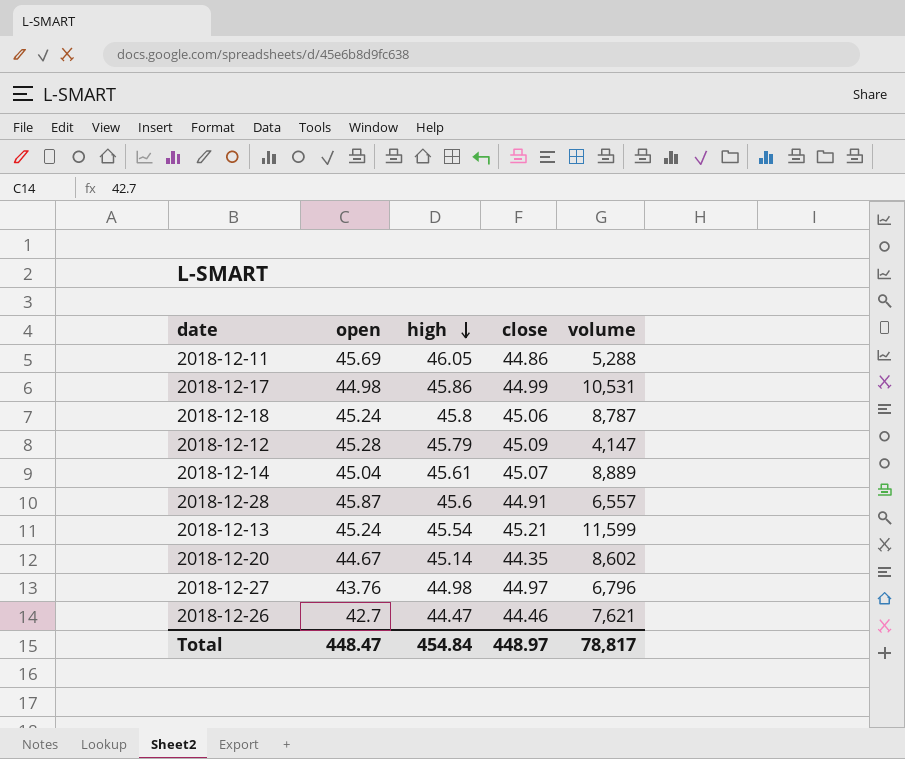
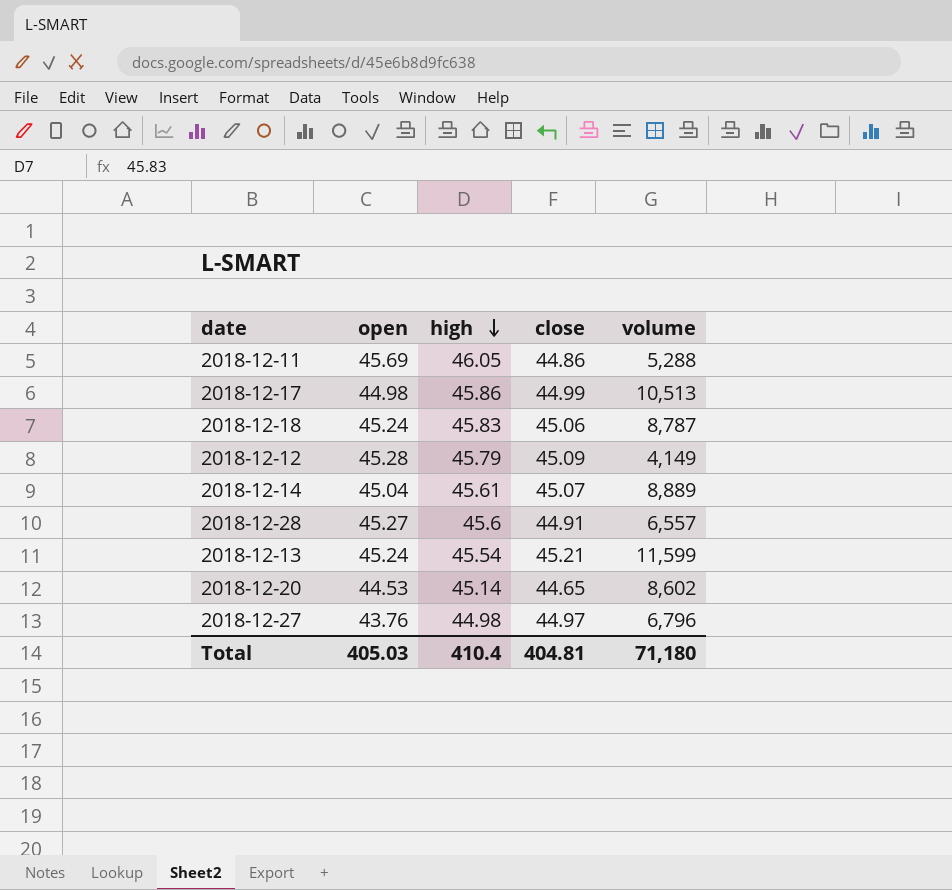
row 2018-12-26: 42.7 | 44.47 | 44.46 | 7,621 -> none
2018-12-17 | volume: 10,531 -> 10,513
2018-12-18 | high: 45.8 -> 45.83
2018-12-12 | volume: 4,147 -> 4,149
2018-12-28 | open: 45.87 -> 45.27
2018-12-20 | open: 44.67 -> 44.53
2018-12-20 | close: 44.35 -> 44.65
Total | open: 448.47 -> 405.03
Total | high: 454.84 -> 410.4
Total | close: 448.97 -> 404.81
Total | volume: 78,817 -> 71,180

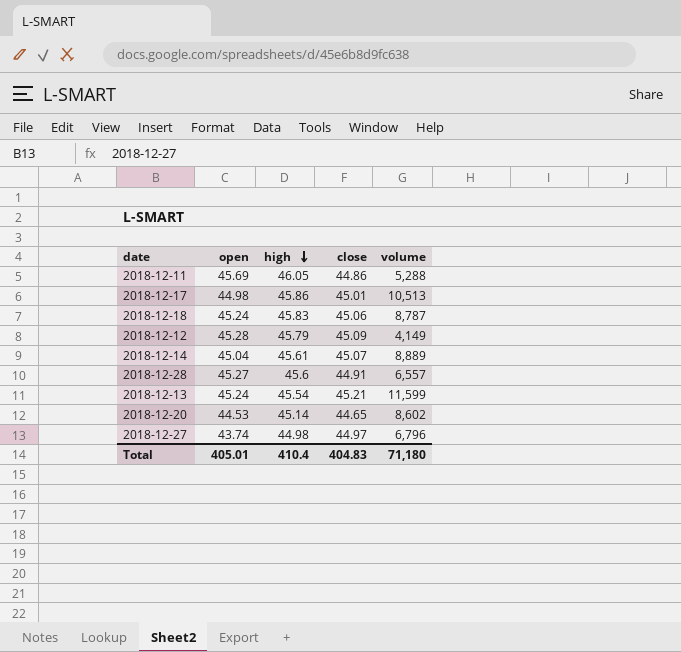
2018-12-17 | close: 44.99 -> 45.01
2018-12-27 | open: 43.76 -> 43.74
Total | open: 405.03 -> 405.01
Total | close: 404.81 -> 404.83

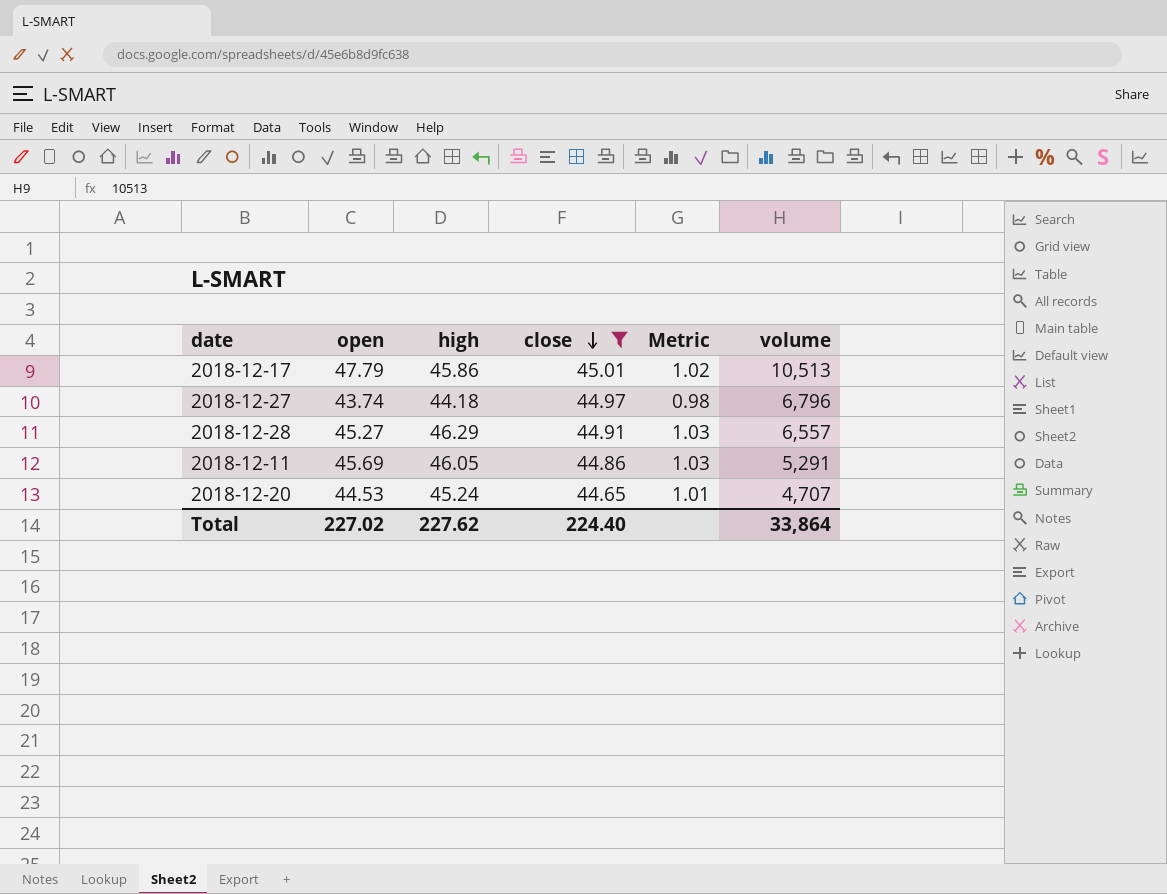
filter: none -> close <= 45.01
row order: high descending -> close descending
column Metric | formula: none -> [high] / [close]
2018-12-17 | open: 44.98 -> 47.79
2018-12-27 | high: 44.98 -> 44.18
2018-12-28 | high: 45.6 -> 46.29
2018-12-11 | volume: 5,288 -> 5,291
2018-12-20 | high: 45.14 -> 45.24
2018-12-20 | volume: 8,602 -> 4,707
Total | open: 405.01 -> 227.02
Total | high: 410.4 -> 227.62
Total | close: 404.83 -> 224.40
Total | volume: 71,180 -> 33,864

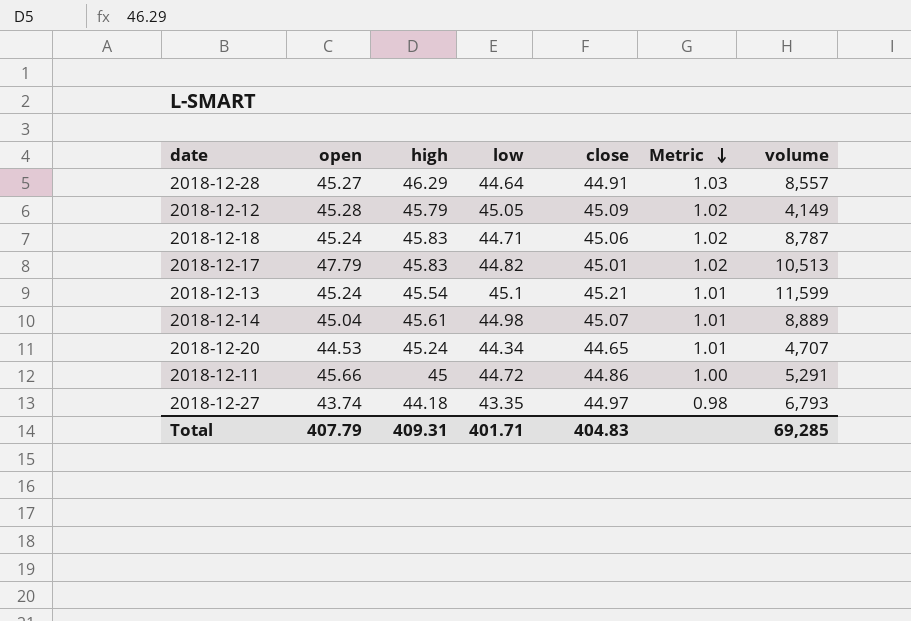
filter: close <= 45.01 -> none
row order: close descending -> Metric descending
column low | position: none -> 4
2018-12-28 | volume: 6,557 -> 8,557
2018-12-17 | high: 45.86 -> 45.83
2018-12-11 | open: 45.69 -> 45.66
2018-12-11 | high: 46.05 -> 45
2018-12-11 | Metric: 1.03 -> 1.00
2018-12-27 | volume: 6,796 -> 6,793
Total | open: 227.02 -> 407.79
Total | high: 227.62 -> 409.31
Total | close: 224.40 -> 404.83
Total | volume: 33,864 -> 69,285

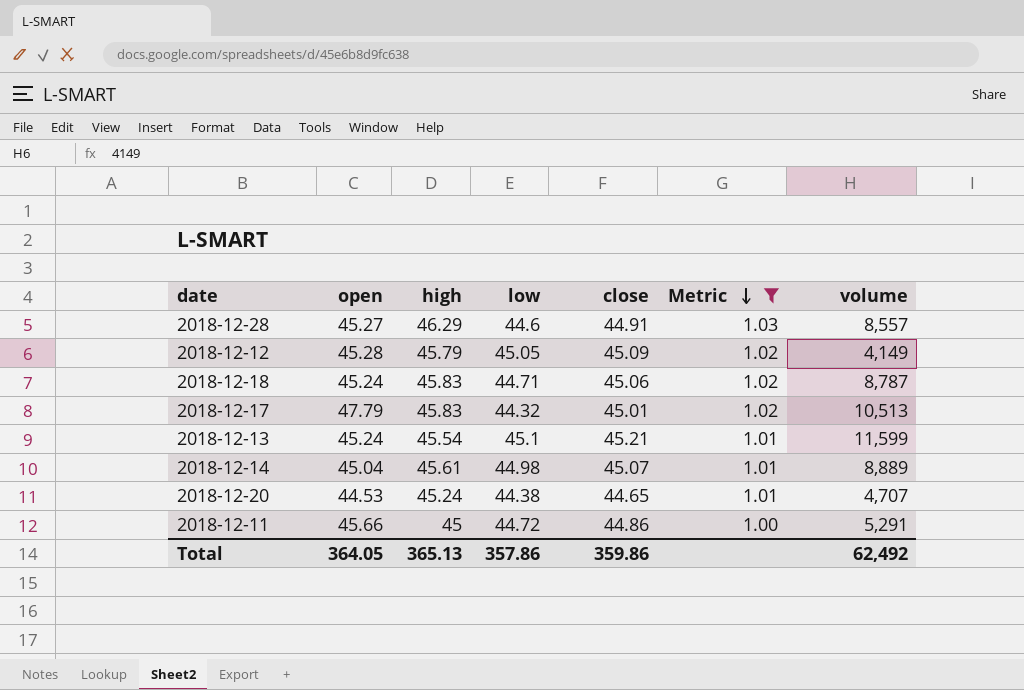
filter: none -> Metric != 0.98
2018-12-28 | low: 44.64 -> 44.6
2018-12-17 | low: 44.82 -> 44.32
2018-12-20 | low: 44.34 -> 44.38
Total | open: 407.79 -> 364.05
Total | high: 409.31 -> 365.13
Total | low: 401.71 -> 357.86
Total | close: 404.83 -> 359.86
Total | volume: 69,285 -> 62,492

